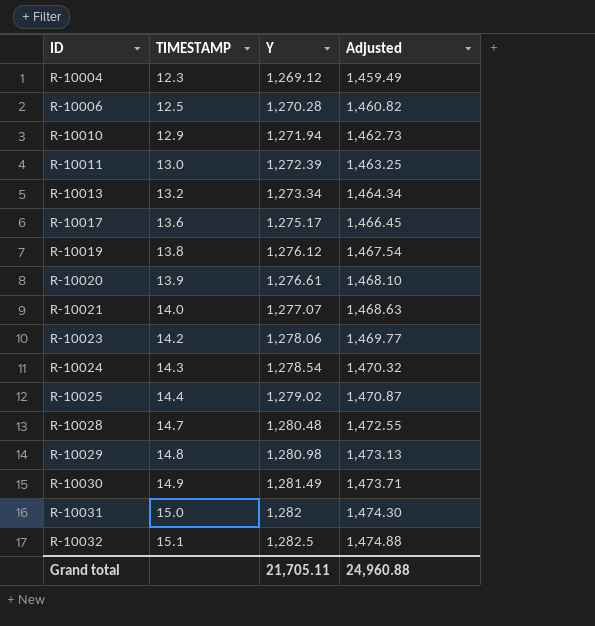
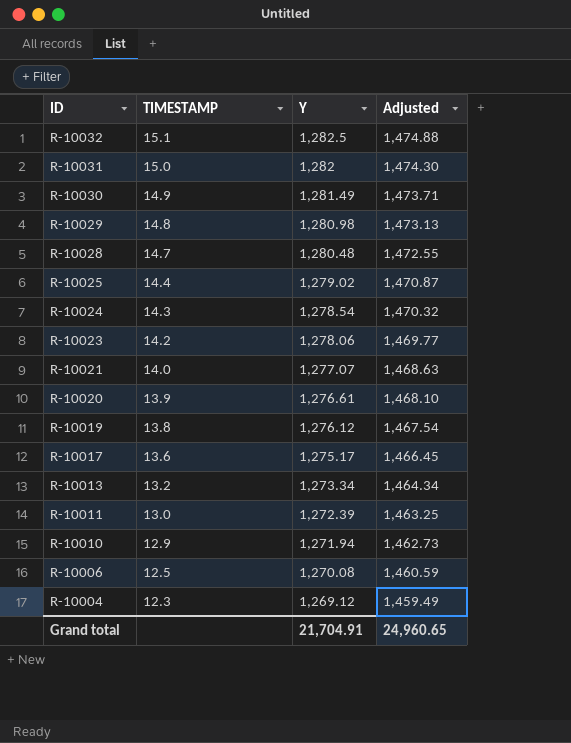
row order: ID ascending -> ID descending
R-10006 | Y: 1,270.28 -> 1,270.08
R-10006 | Adjusted: 1,460.82 -> 1,460.59
Grand total | Y: 21,705.11 -> 21,704.91
Grand total | Adjusted: 24,960.88 -> 24,960.65

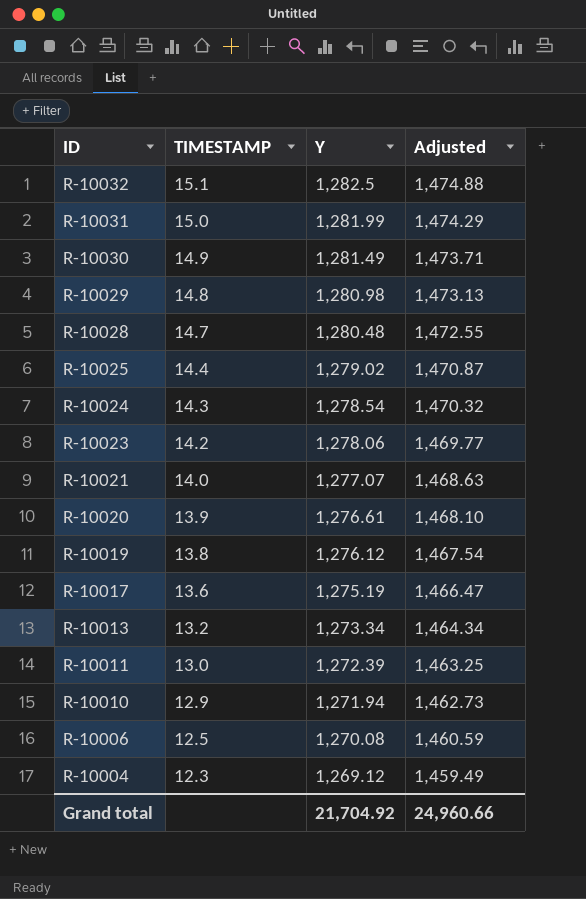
R-10031 | Y: 1,282 -> 1,281.99
R-10031 | Adjusted: 1,474.30 -> 1,474.29
R-10017 | Y: 1,275.17 -> 1,275.19
R-10017 | Adjusted: 1,466.45 -> 1,466.47
Grand total | Y: 21,704.91 -> 21,704.92
Grand total | Adjusted: 24,960.65 -> 24,960.66

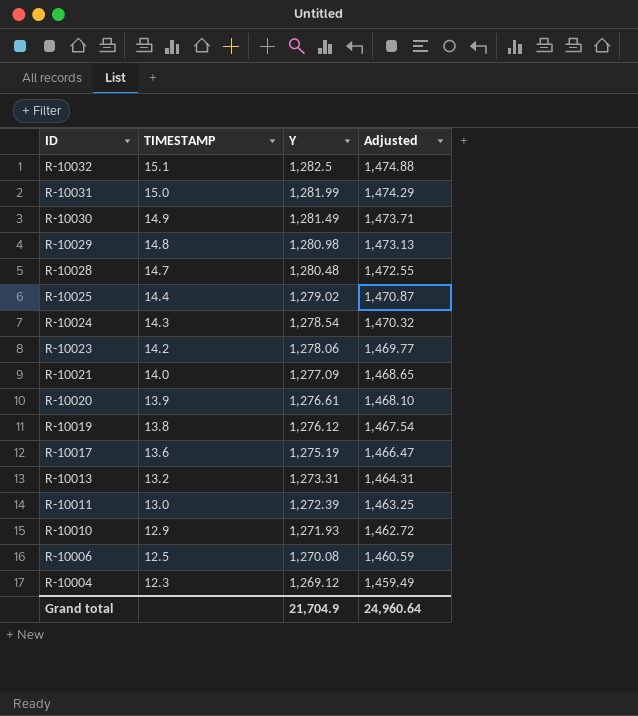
R-10021 | Y: 1,277.07 -> 1,277.09
R-10021 | Adjusted: 1,468.63 -> 1,468.65
R-10013 | Y: 1,273.34 -> 1,273.31
R-10013 | Adjusted: 1,464.34 -> 1,464.31
R-10010 | Y: 1,271.94 -> 1,271.93
R-10010 | Adjusted: 1,462.73 -> 1,462.72
Grand total | Y: 21,704.92 -> 21,704.9
Grand total | Adjusted: 24,960.66 -> 24,960.64

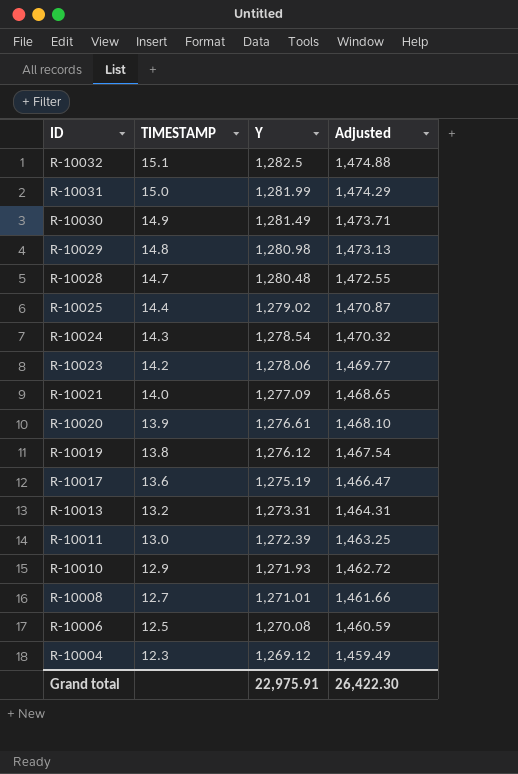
row R-10008: none -> 12.7 | 1,271.01 | 1,461.66
Grand total | Y: 21,704.9 -> 22,975.91
Grand total | Adjusted: 24,960.64 -> 26,422.30

